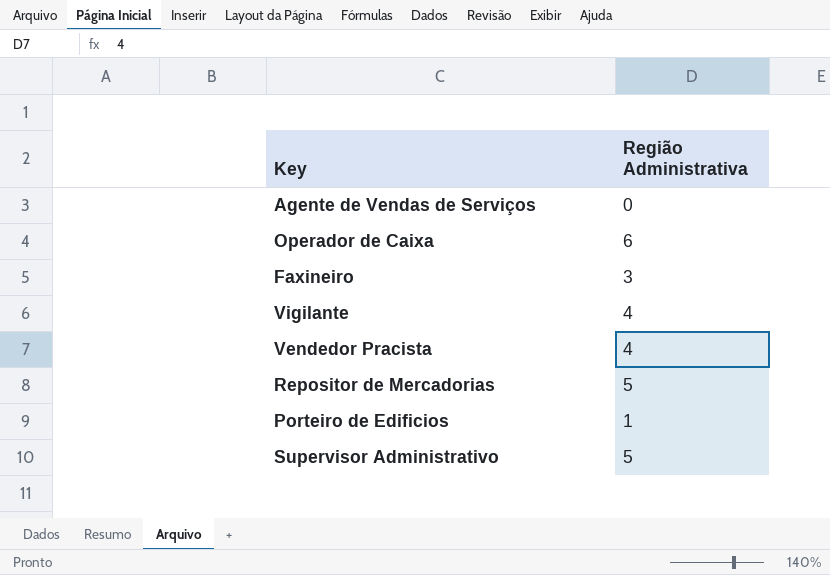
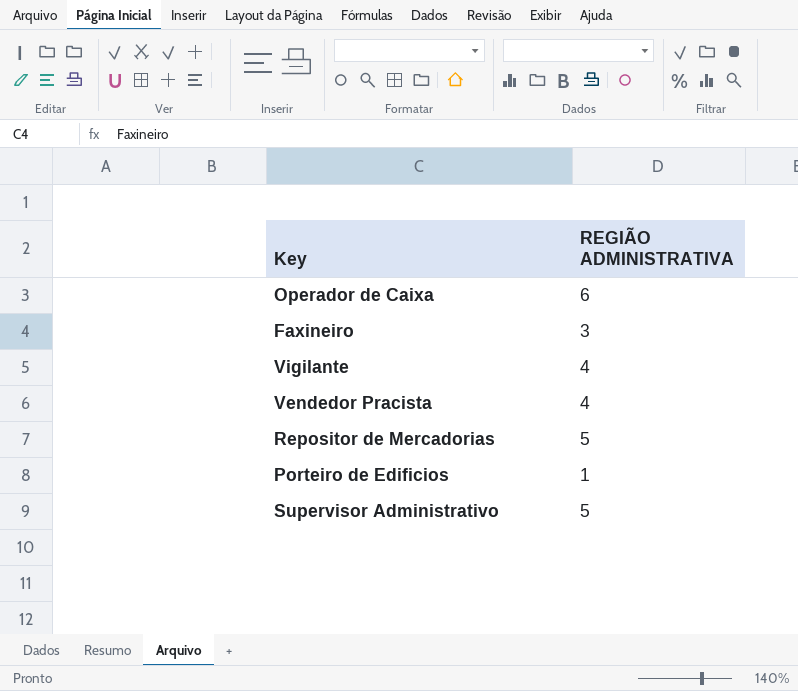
column name: Região Administrativa -> REGIÃO ADMINISTRATIVA
row Agente de Vendas de Serviços: 0 -> none

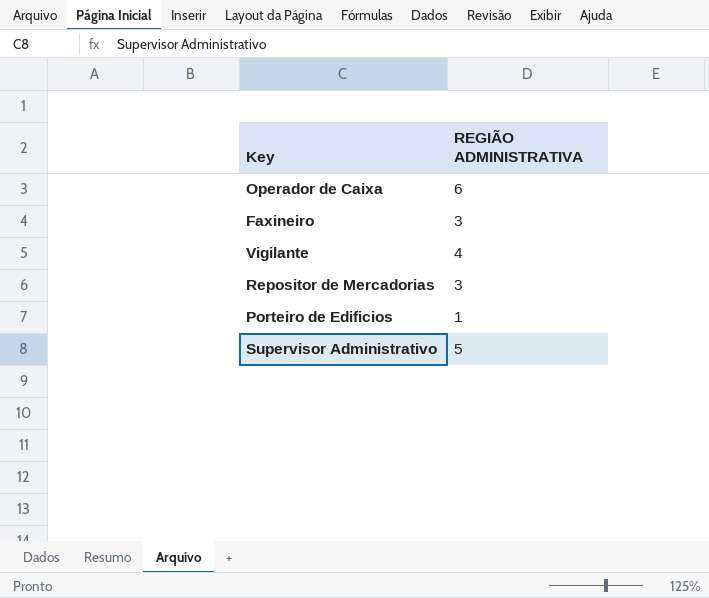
row Vendedor Pracista: 4 -> none
Repositor de Mercadorias | REGIÃO ADMINISTRATIVA: 5 -> 3

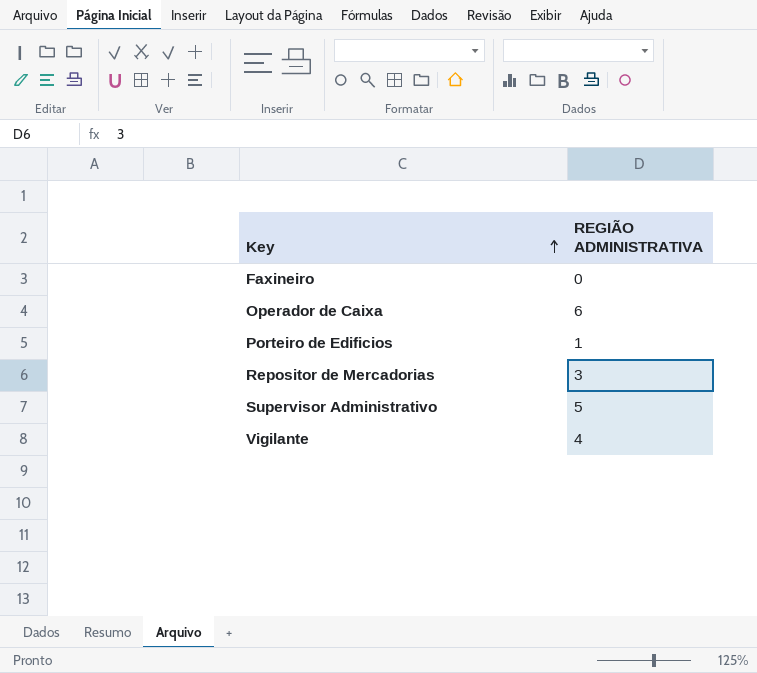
row order: none -> Key ascending
Faxineiro | REGIÃO ADMINISTRATIVA: 3 -> 0

